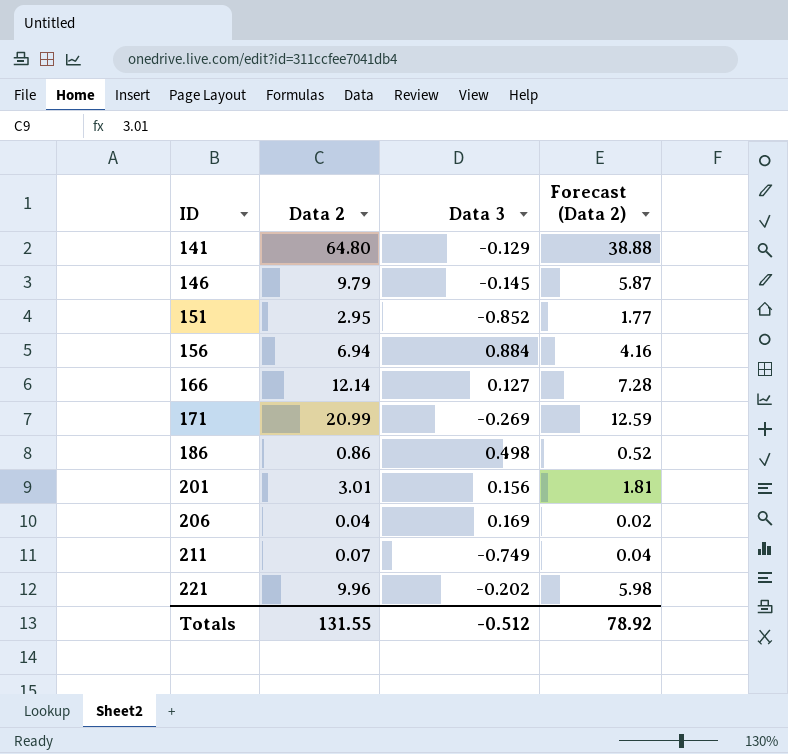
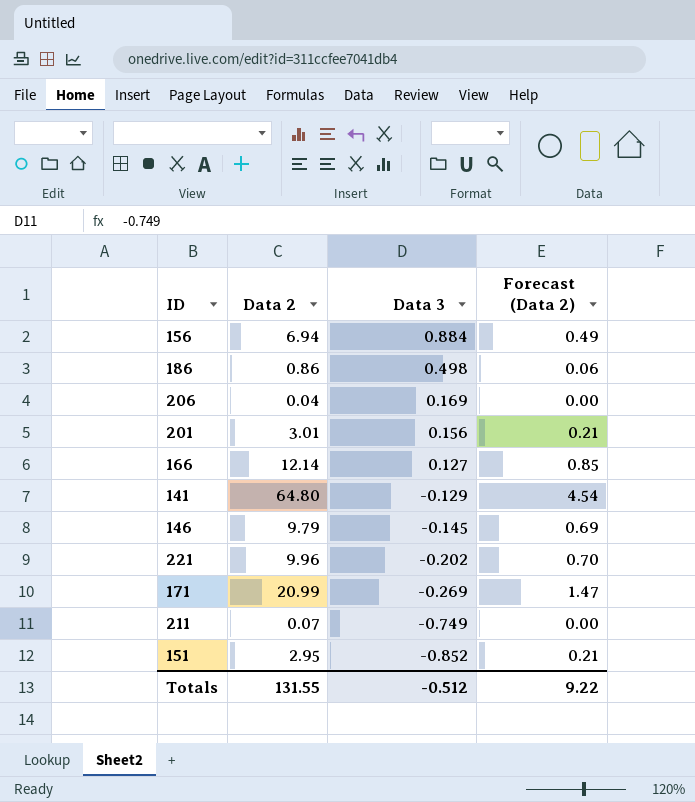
row order: ID ascending -> Data 3 descending
column Forecast (Data 2) | formula: [Data 2] * 0.6 -> [Data 2] * 0.07
Totals | Forecast (Data 2): 78.92 -> 9.22

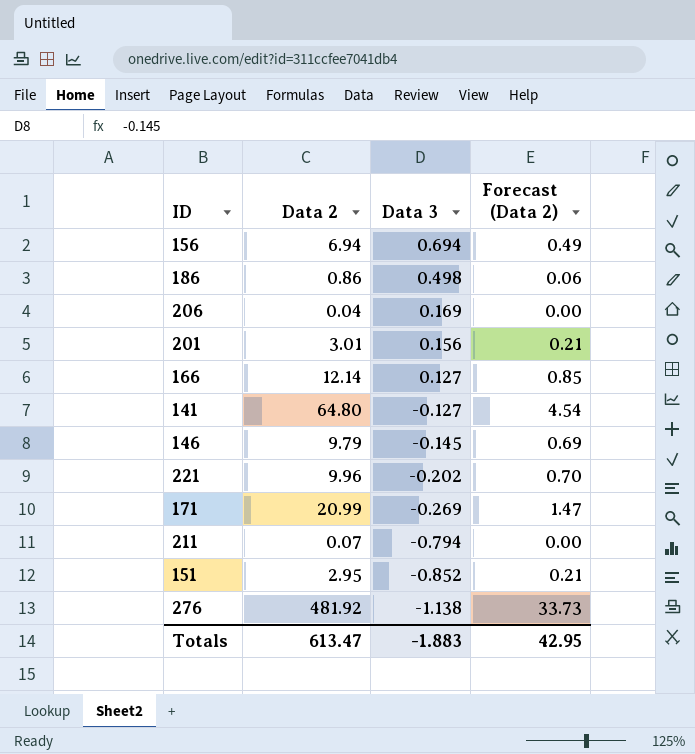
156 | Data 3: 0.884 -> 0.694
141 | Data 3: -0.129 -> -0.127
211 | Data 3: -0.749 -> -0.794
row 276: none -> 481.92 | -1.138 | 33.73
Totals | Data 2: 131.55 -> 613.47
Totals | Data 3: -0.512 -> -1.883
Totals | Forecast (Data 2): 9.22 -> 42.95

